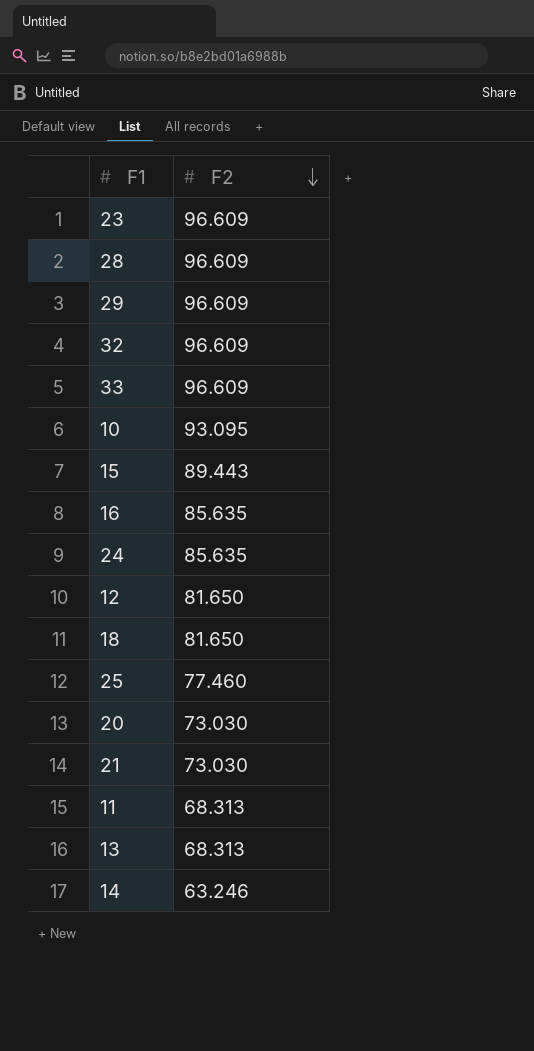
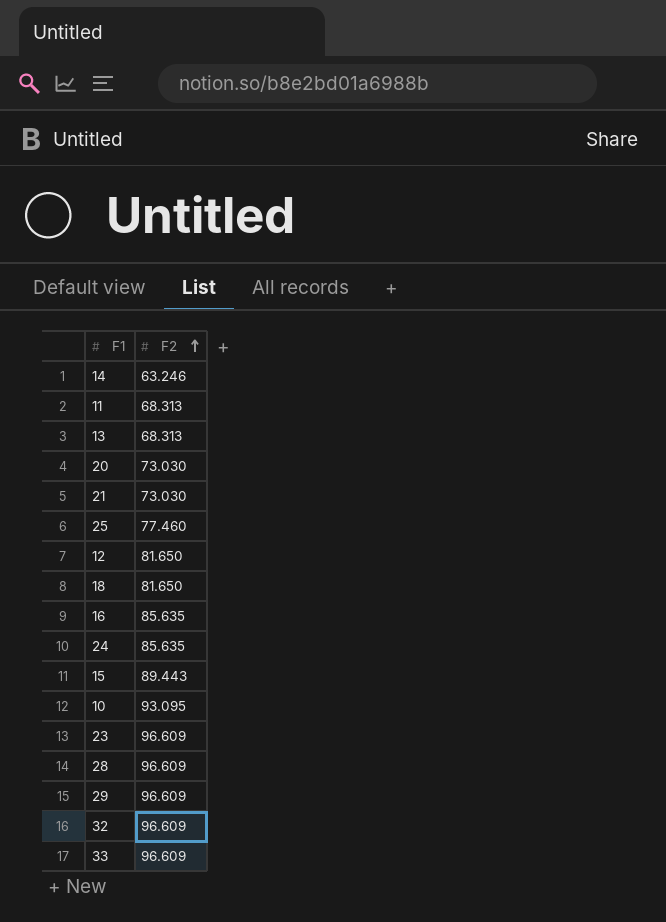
row order: F2 descending -> F2 ascending

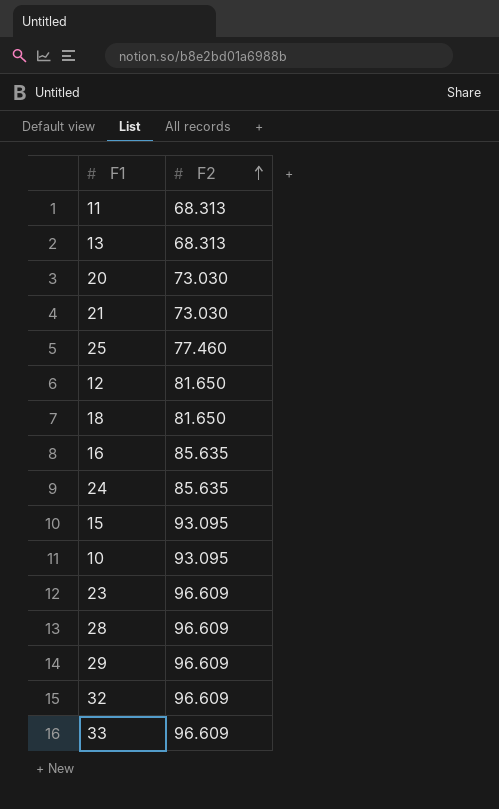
row 14: 63.246 -> none
15 | F2: 89.443 -> 93.095

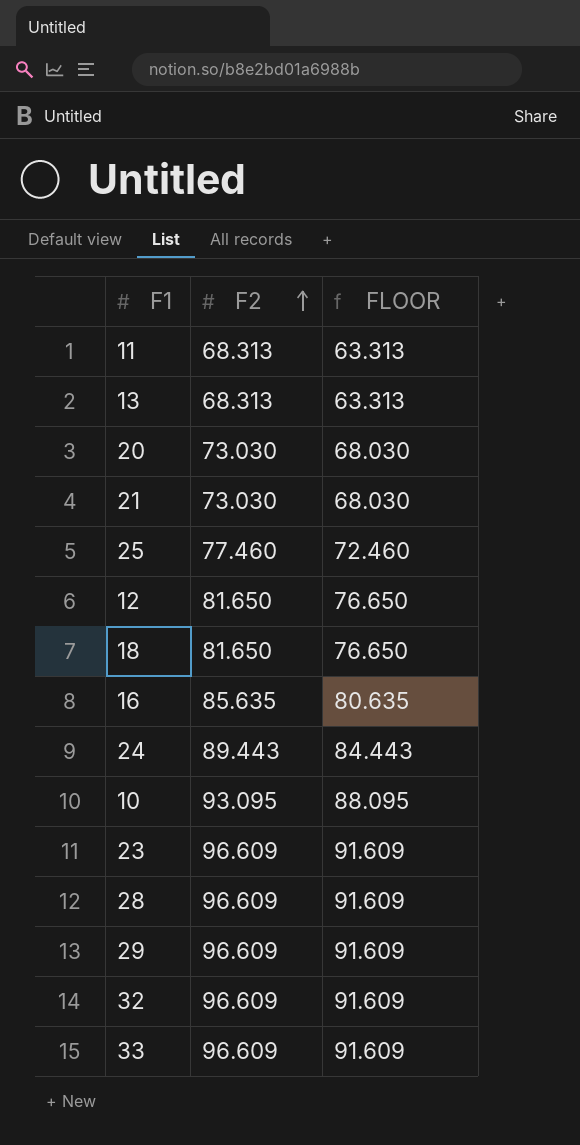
column FLOOR | formula: none -> [F2] - 5
row 15: 93.095 -> none
24 | F2: 85.635 -> 89.443

